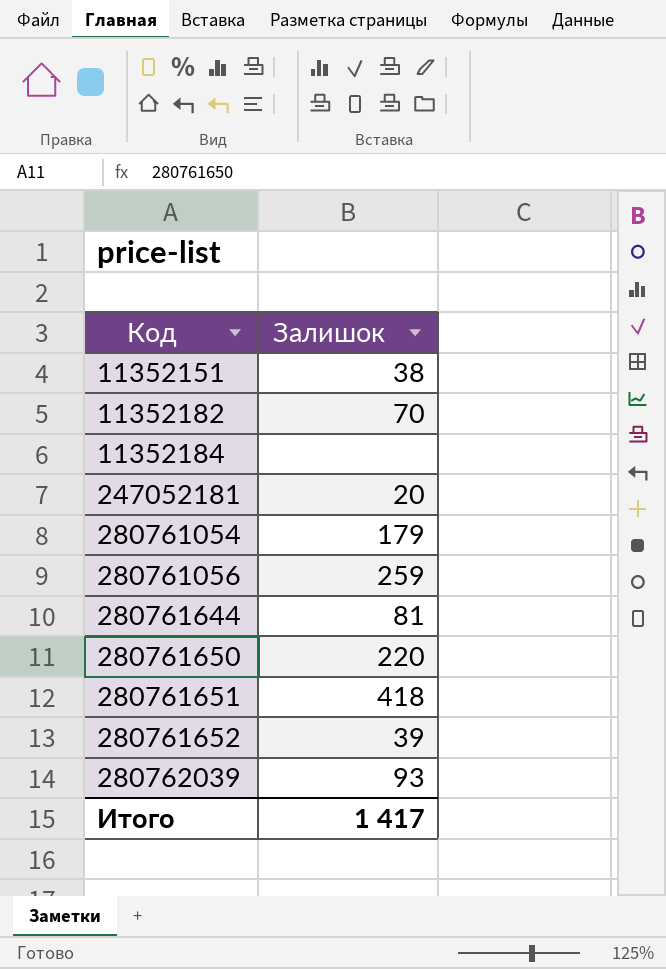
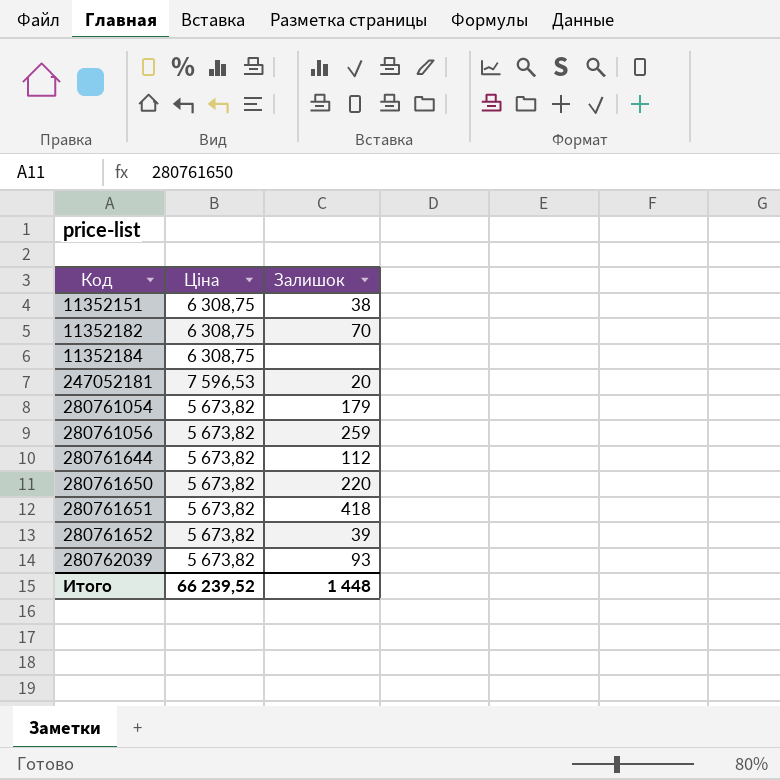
column Ціна | position: none -> 2
280761644 | Залишок: 81 -> 112
Итого | Залишок: 1 417 -> 1 448

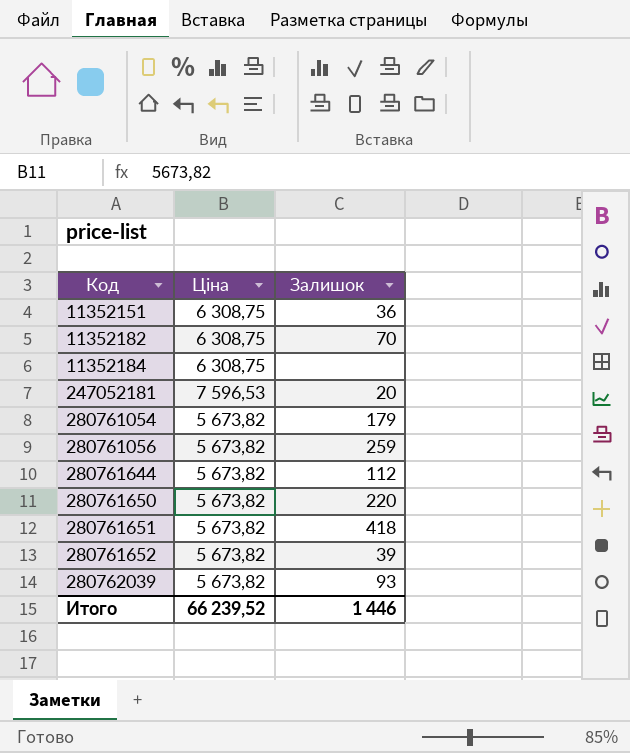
11352151 | Залишок: 38 -> 36
Итого | Залишок: 1 448 -> 1 446

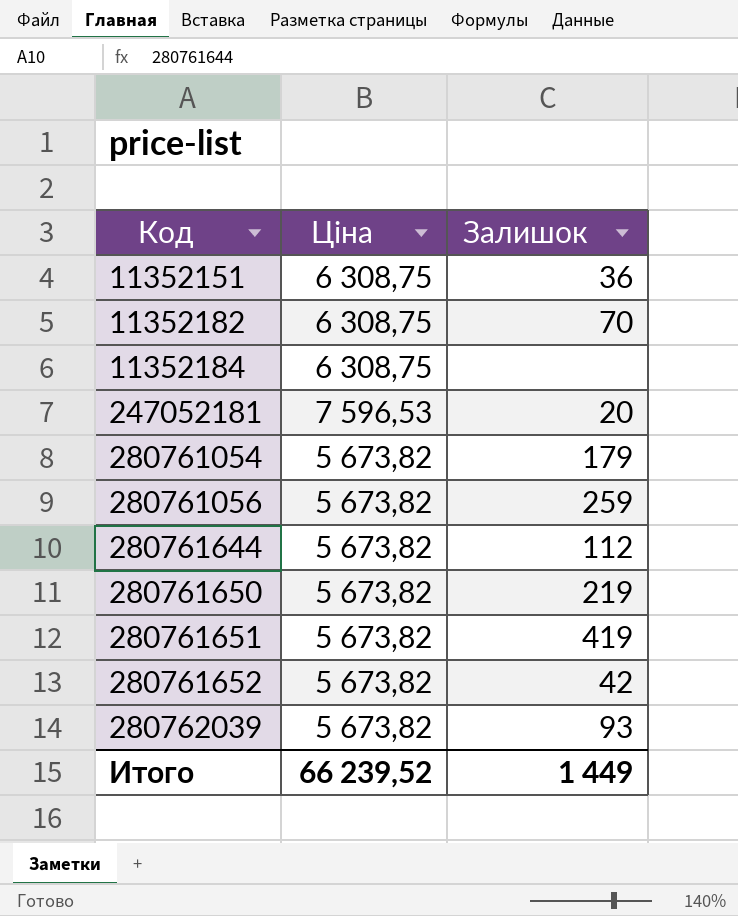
280761650 | Залишок: 220 -> 219
280761651 | Залишок: 418 -> 419
280761652 | Залишок: 39 -> 42
Итого | Залишок: 1 446 -> 1 449

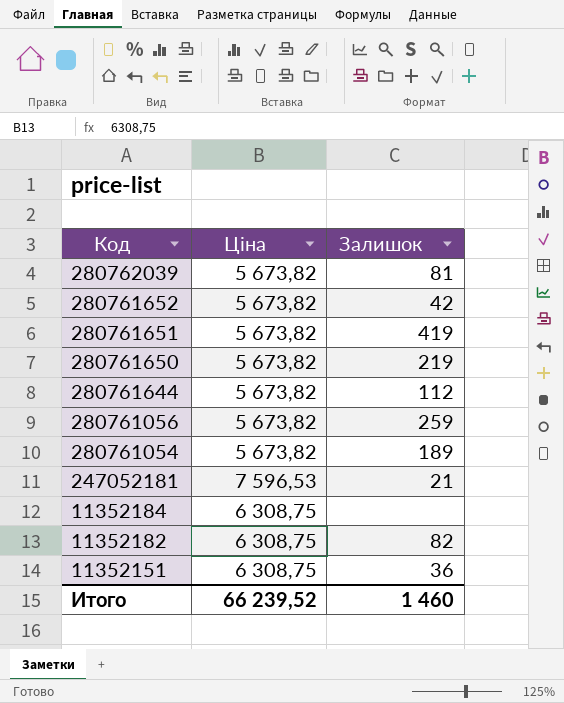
row order: Код ascending -> Код descending
280762039 | Залишок: 93 -> 81
280761054 | Залишок: 179 -> 189
247052181 | Залишок: 20 -> 21
11352182 | Залишок: 70 -> 82
Итого | Залишок: 1 449 -> 1 460

